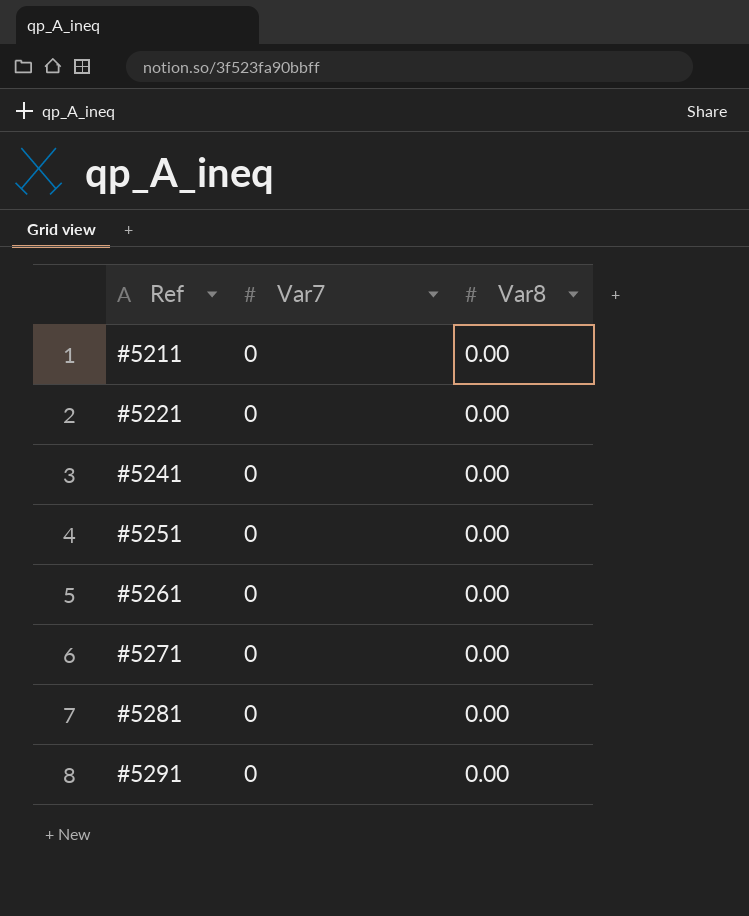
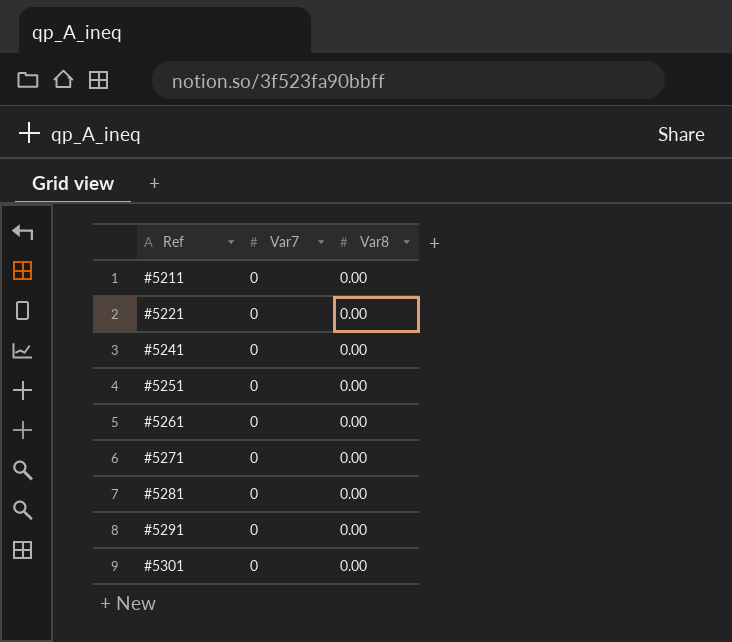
row #5301: none -> 0 | 0.00

